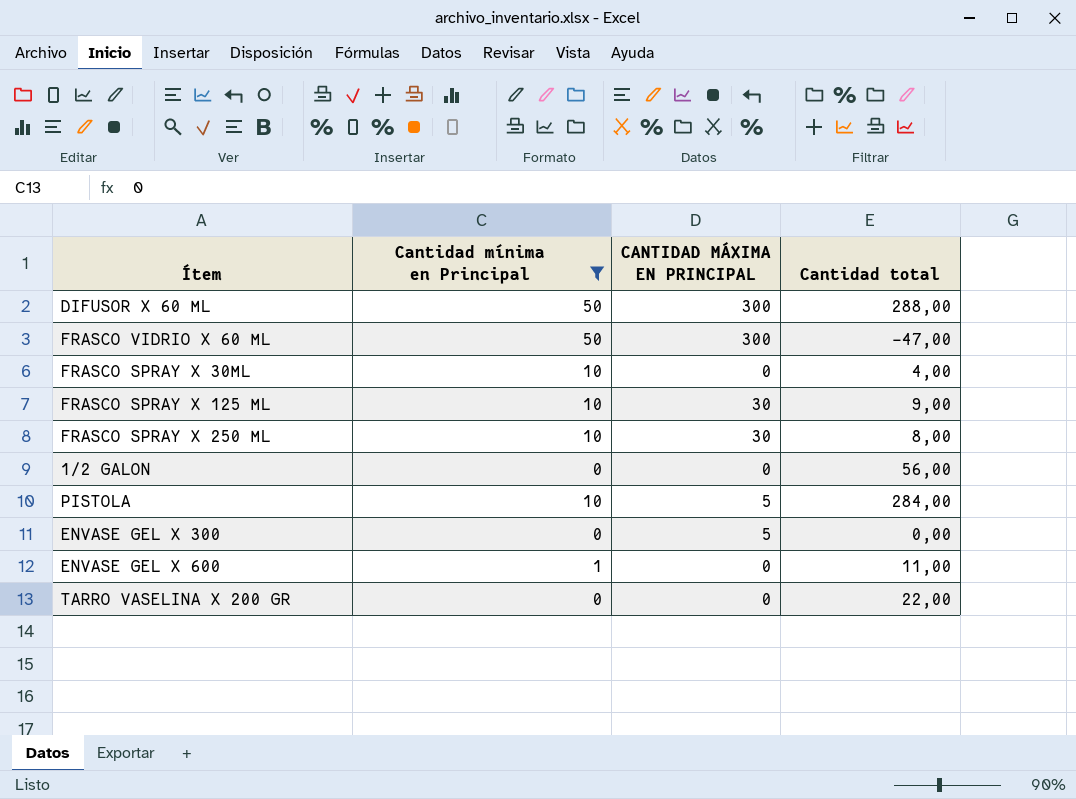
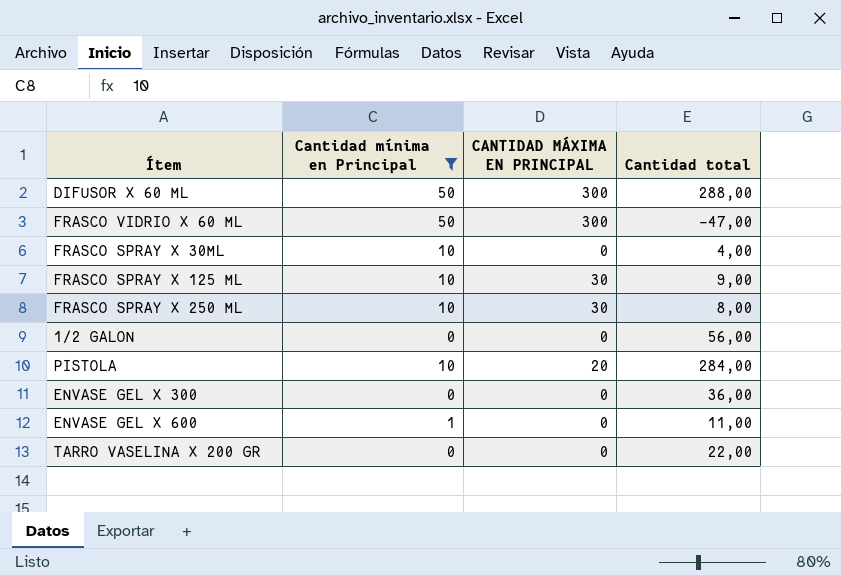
PISTOLA | CANTIDAD MÁXIMA EN PRINCIPAL: 5 -> 20
ENVASE GEL X 300 | CANTIDAD MÁXIMA EN PRINCIPAL: 5 -> 0
ENVASE GEL X 300 | Cantidad total: 0,00 -> 36,00

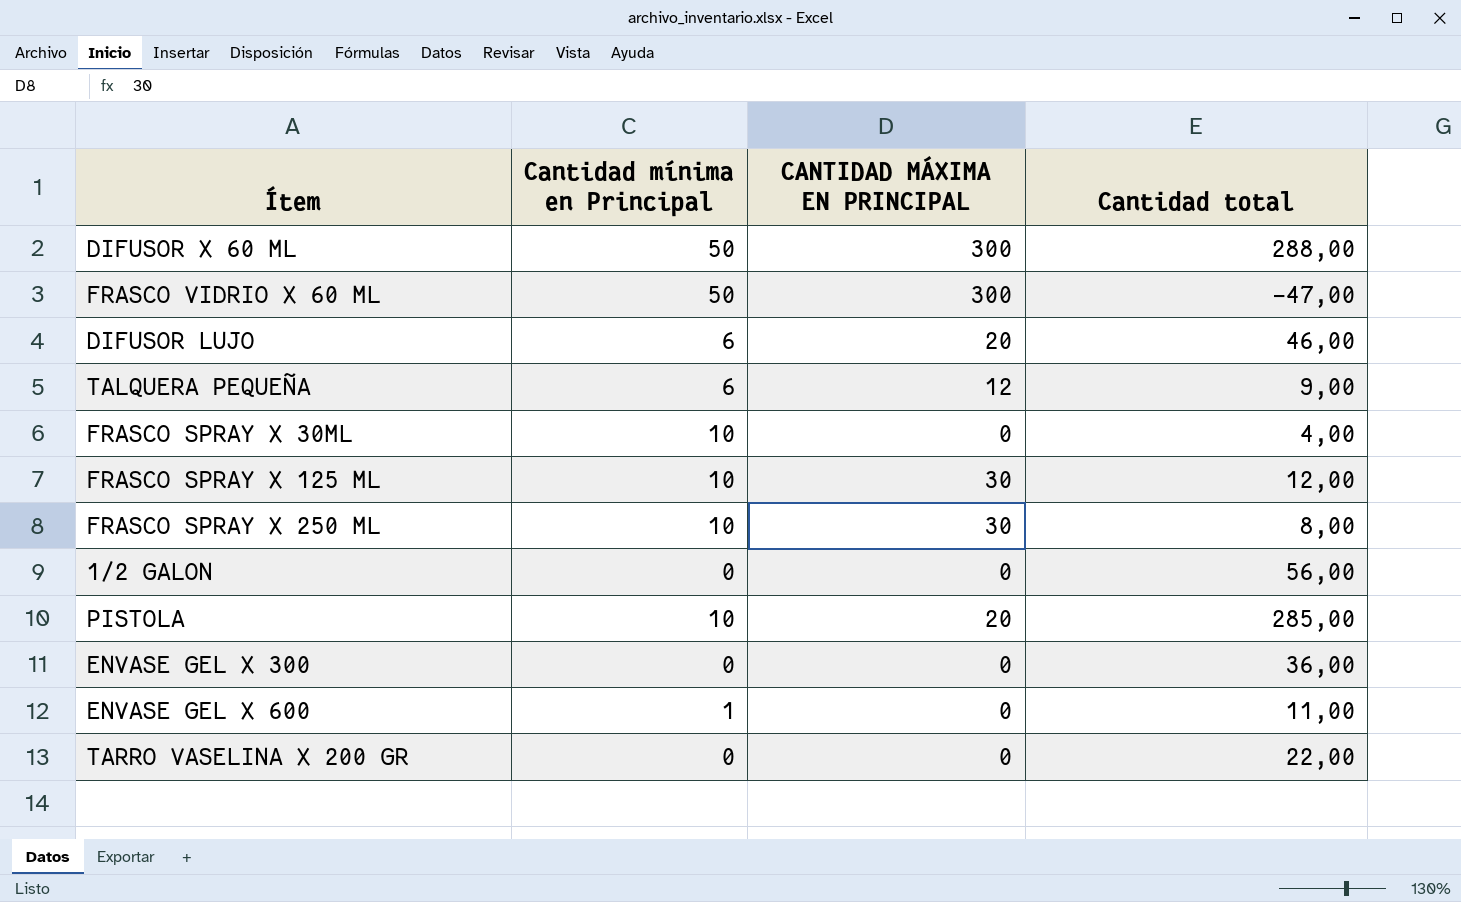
filter: Cantidad mínima en Principal != 6 -> none
FRASCO SPRAY X 125 ML | Cantidad total: 9,00 -> 12,00
PISTOLA | Cantidad total: 284,00 -> 285,00

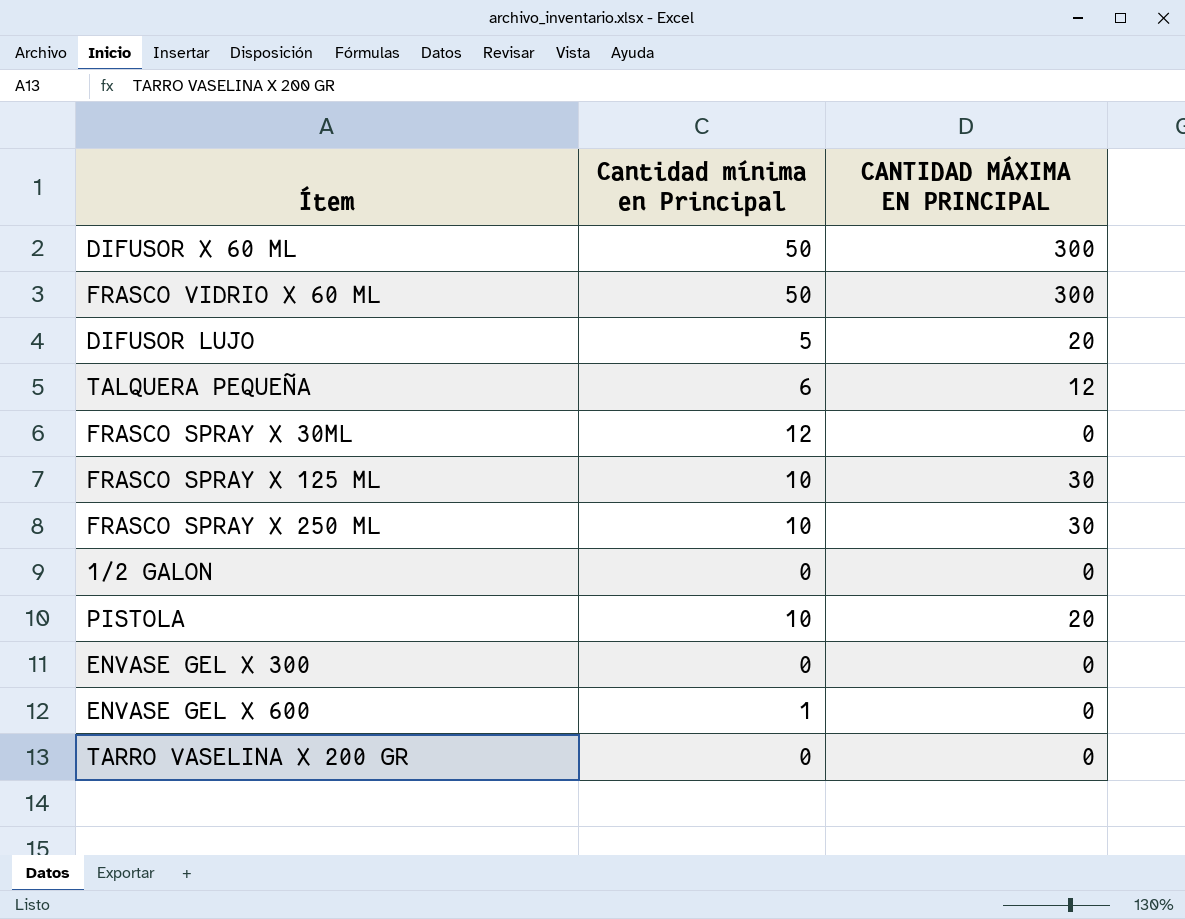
column Cantidad total | position: 4 -> none
DIFUSOR LUJO | Cantidad mínima en Principal: 6 -> 5
FRASCO SPRAY X 30ML | Cantidad mínima en Principal: 10 -> 12

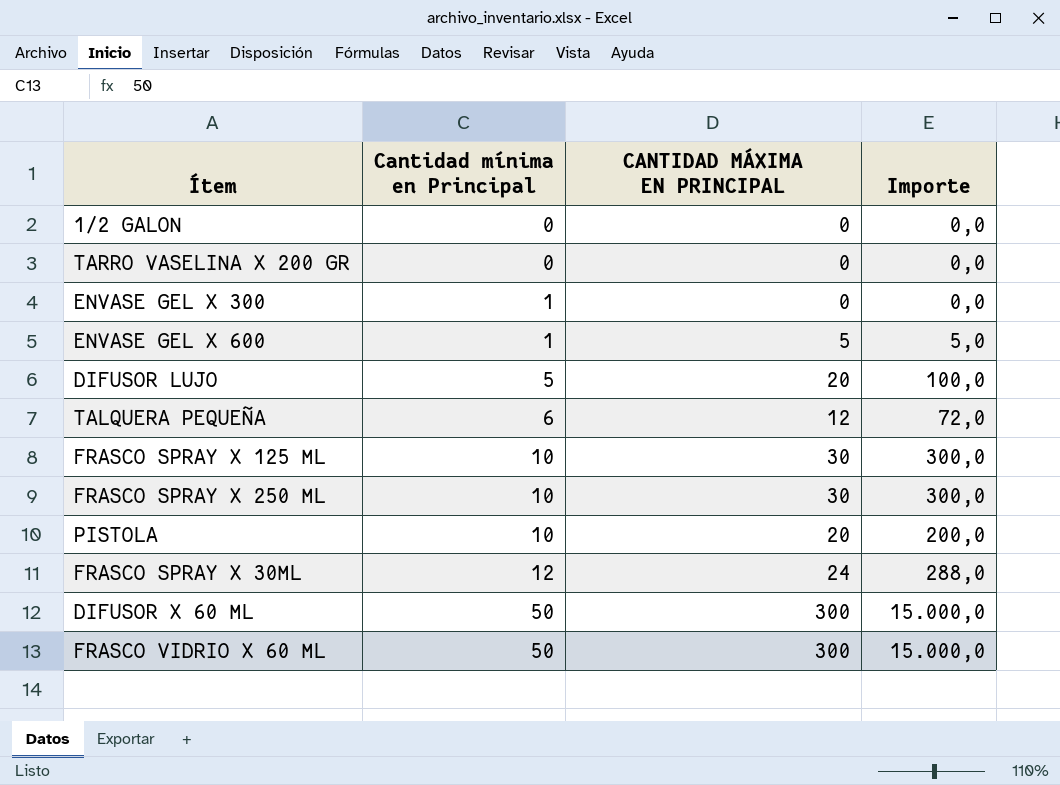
row order: none -> Cantidad mínima en Principal ascending
column Importe | formula: none -> [Cantidad mínima en Principal] * [CANTIDAD MÁXIMA EN PRINCIPAL]
ENVASE GEL X 300 | Cantidad mínima en Principal: 0 -> 1
ENVASE GEL X 600 | CANTIDAD MÁXIMA EN PRINCIPAL: 0 -> 5
FRASCO SPRAY X 30ML | CANTIDAD MÁXIMA EN PRINCIPAL: 0 -> 24

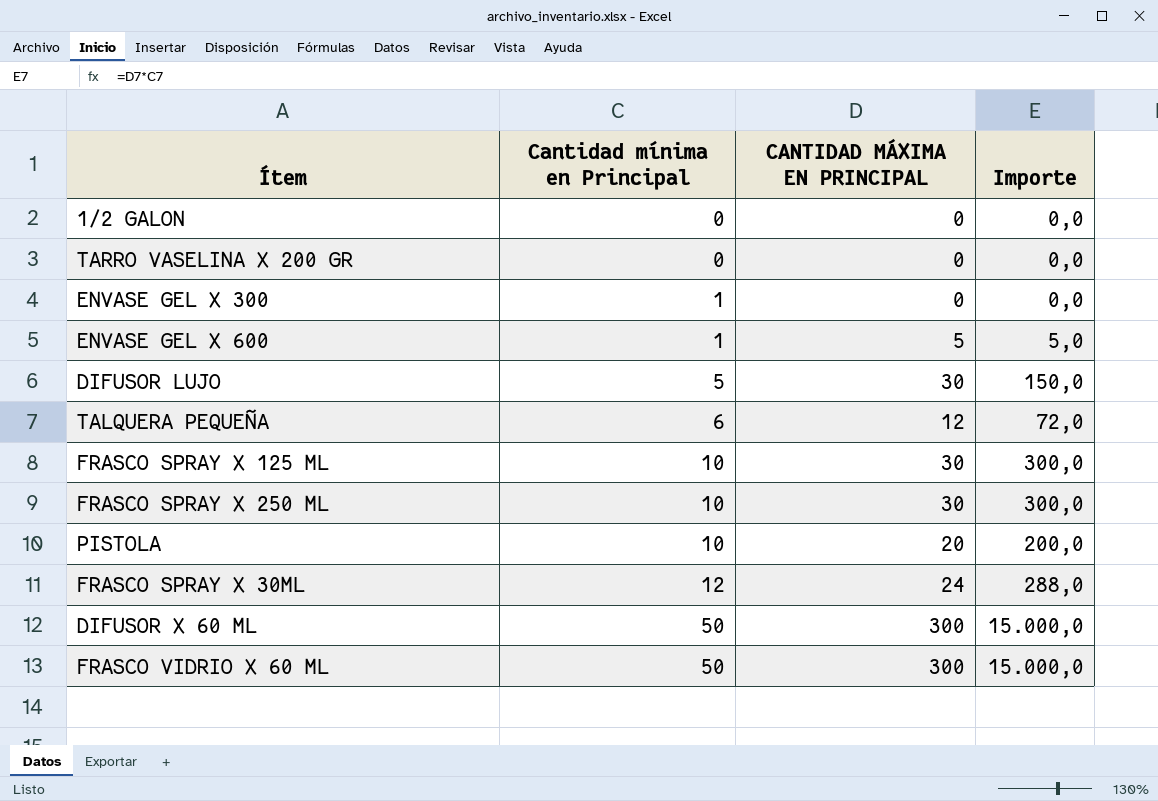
DIFUSOR LUJO | CANTIDAD MÁXIMA EN PRINCIPAL: 20 -> 30
DIFUSOR LUJO | Importe: 100,0 -> 150,0

